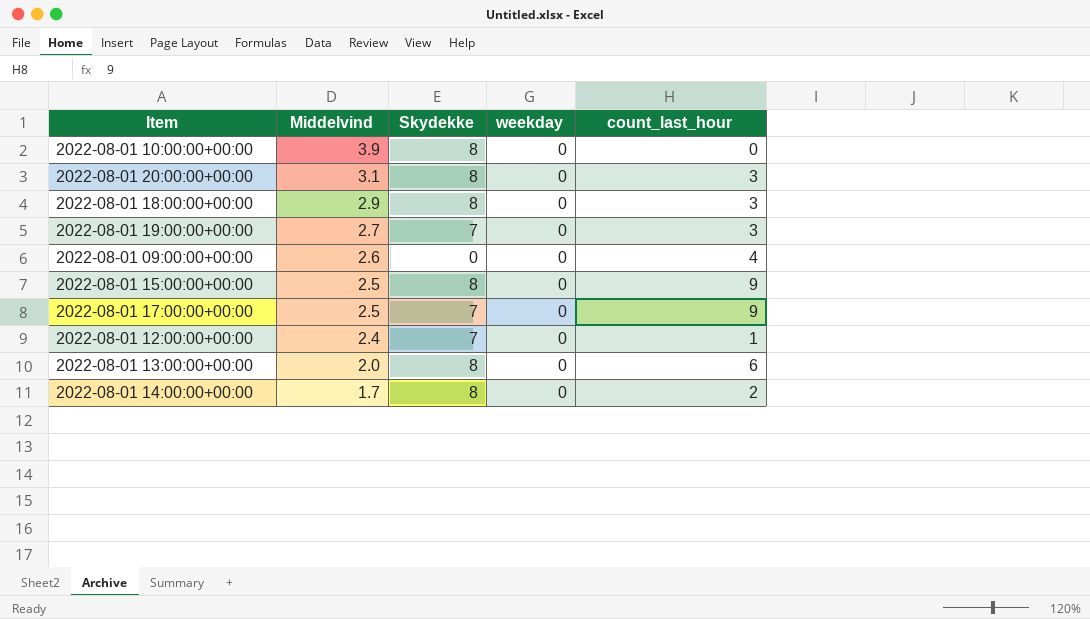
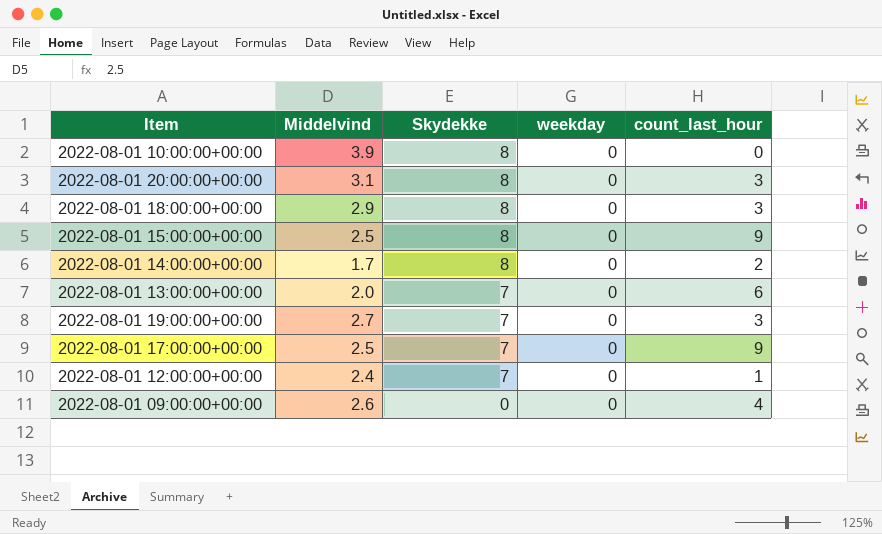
row order: Middelvind descending -> Skydekke descending
2022-08-01 13:00:00+00:00 | Skydekke: 8 -> 7

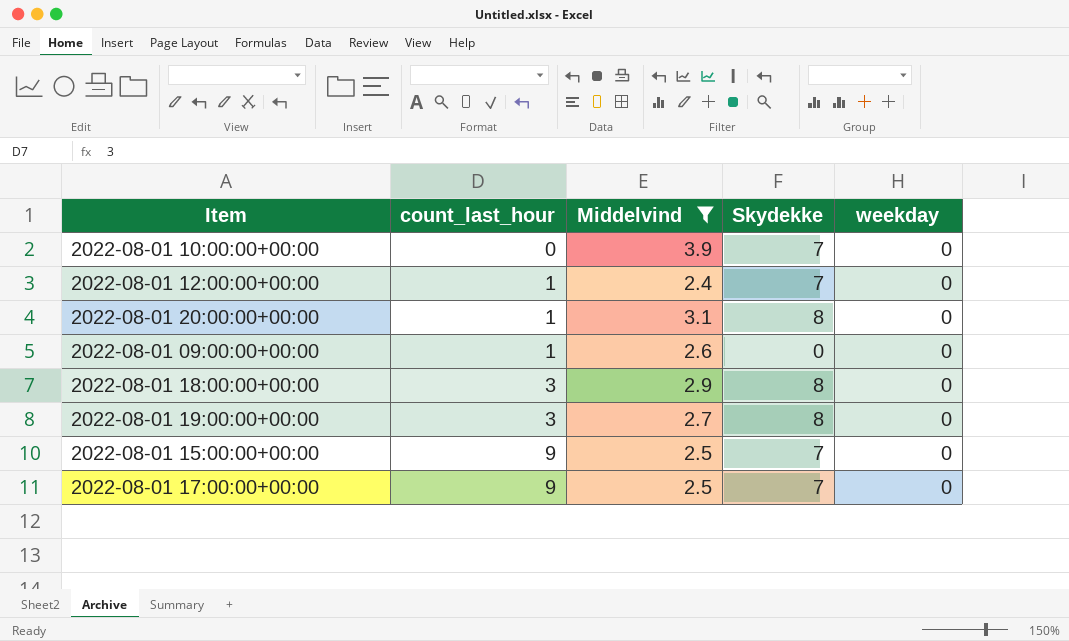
filter: none -> Middelvind >= 2.4
row order: Skydekke descending -> count_last_hour ascending
column count_last_hour | position: 5 -> 2
2022-08-01 10:00:00+00:00 | Skydekke: 8 -> 7
2022-08-01 20:00:00+00:00 | count_last_hour: 3 -> 1
2022-08-01 09:00:00+00:00 | count_last_hour: 4 -> 1
2022-08-01 19:00:00+00:00 | Skydekke: 7 -> 8
2022-08-01 15:00:00+00:00 | Skydekke: 8 -> 7

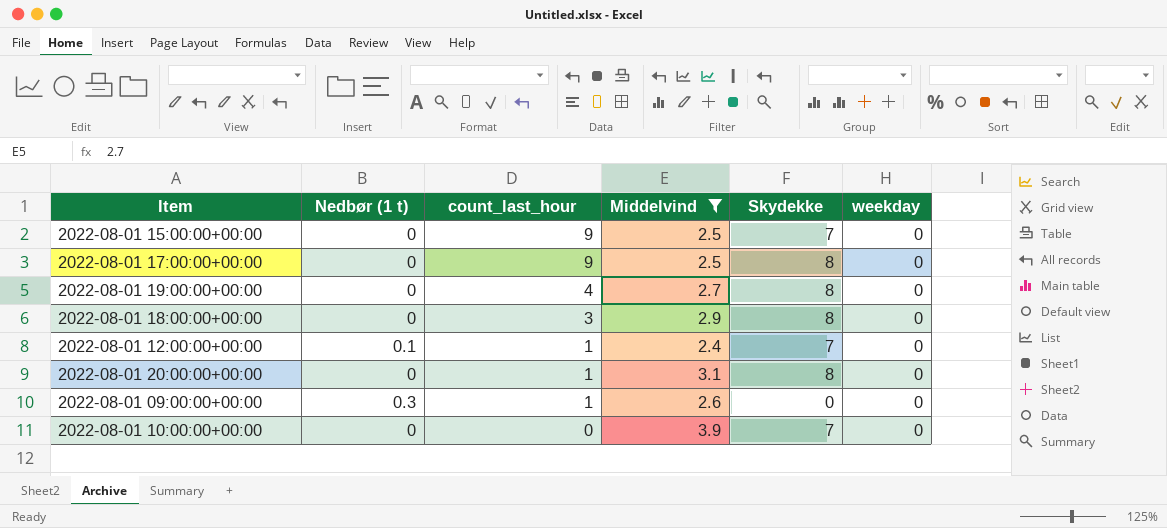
row order: count_last_hour ascending -> count_last_hour descending
column Nedbør (1 t) | position: none -> 2
2022-08-01 17:00:00+00:00 | Skydekke: 7 -> 8
2022-08-01 19:00:00+00:00 | count_last_hour: 3 -> 4

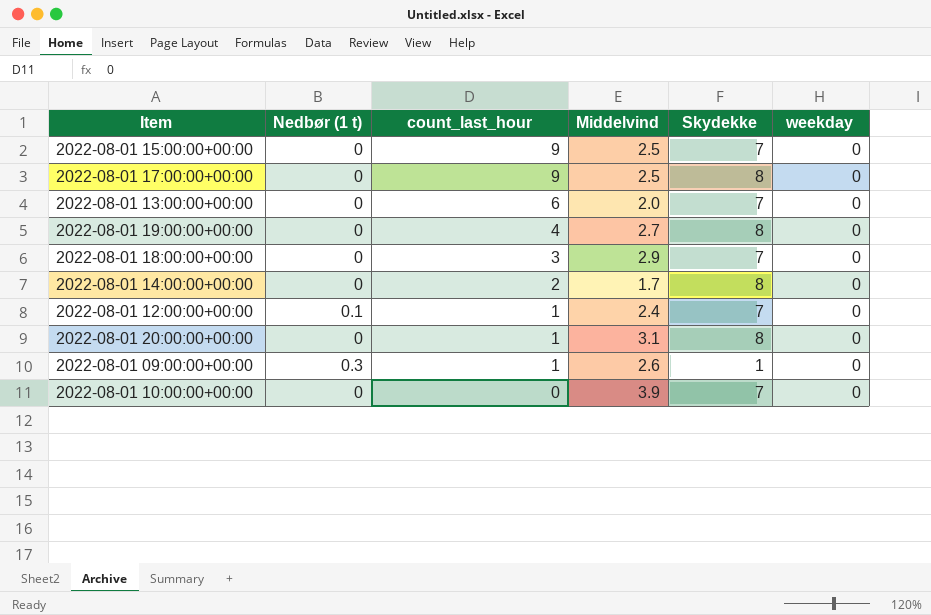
filter: Middelvind >= 2.4 -> none
2022-08-01 18:00:00+00:00 | Skydekke: 8 -> 7
2022-08-01 09:00:00+00:00 | Skydekke: 0 -> 1

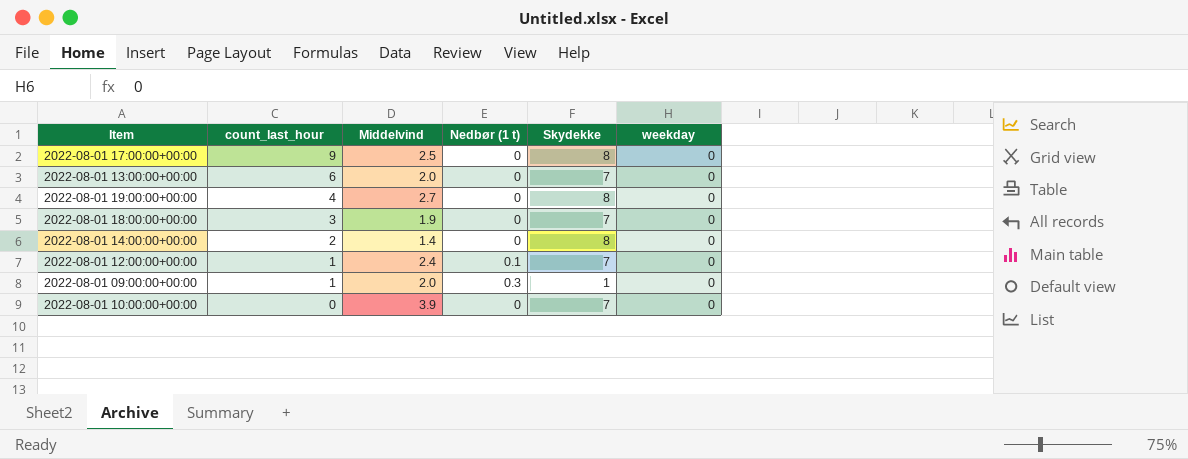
column Nedbør (1 t) | position: 2 -> 4
row 2022-08-01 15:00:00+00:00: 0 | 9 | 2.5 | 7 | 0 -> none
row 2022-08-01 20:00:00+00:00: 0 | 1 | 3.1 | 8 | 0 -> none
2022-08-01 18:00:00+00:00 | Middelvind: 2.9 -> 1.9
2022-08-01 14:00:00+00:00 | Middelvind: 1.7 -> 1.4
2022-08-01 09:00:00+00:00 | Middelvind: 2.6 -> 2.0

